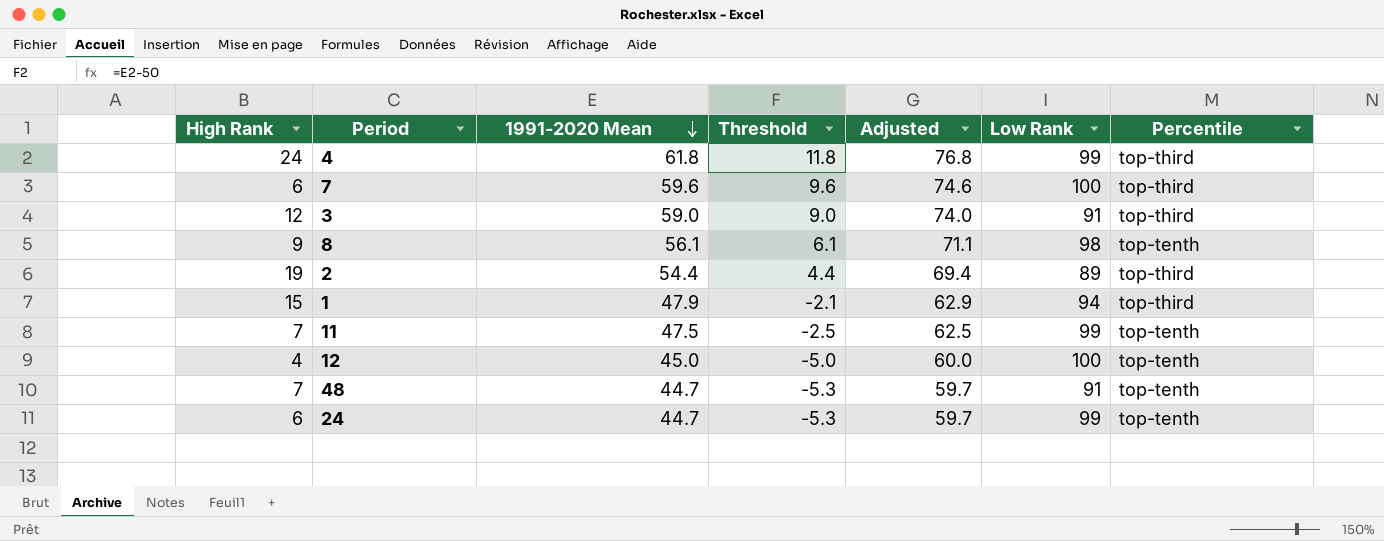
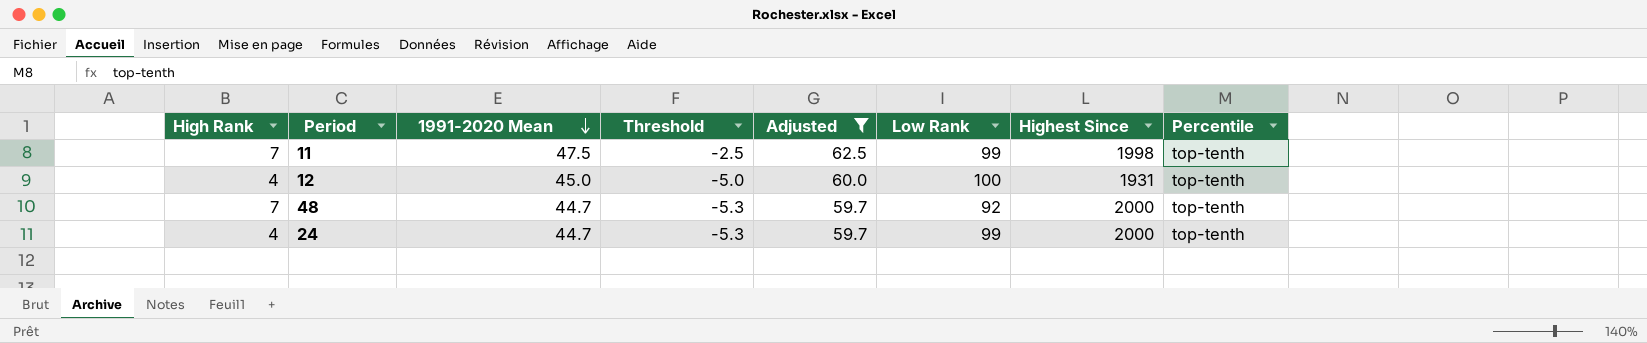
filter: none -> Adjusted <= 62.5
column Highest Since | position: none -> 7
48 | Low Rank: 91 -> 92
24 | High Rank: 6 -> 4

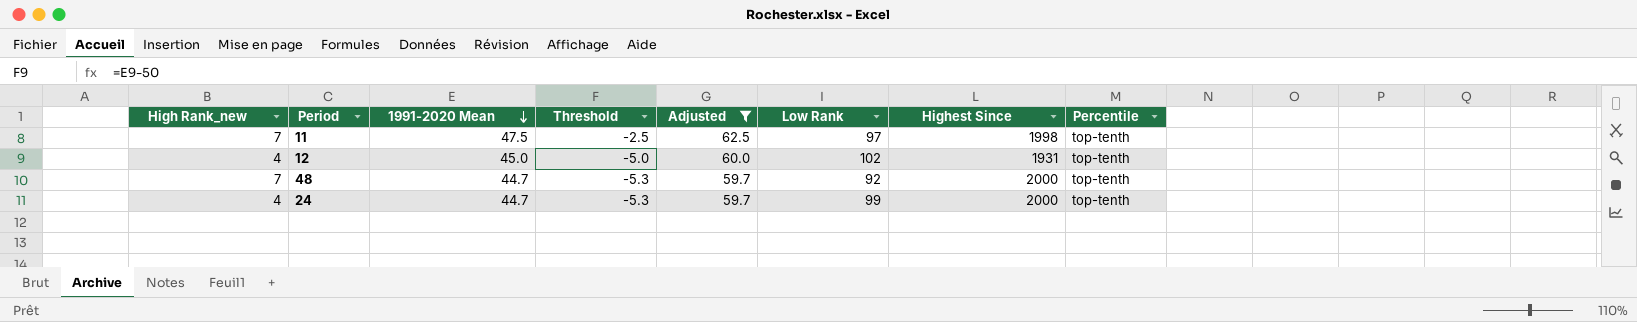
column name: High Rank -> High Rank_new
11 | Low Rank: 99 -> 97
12 | Low Rank: 100 -> 102

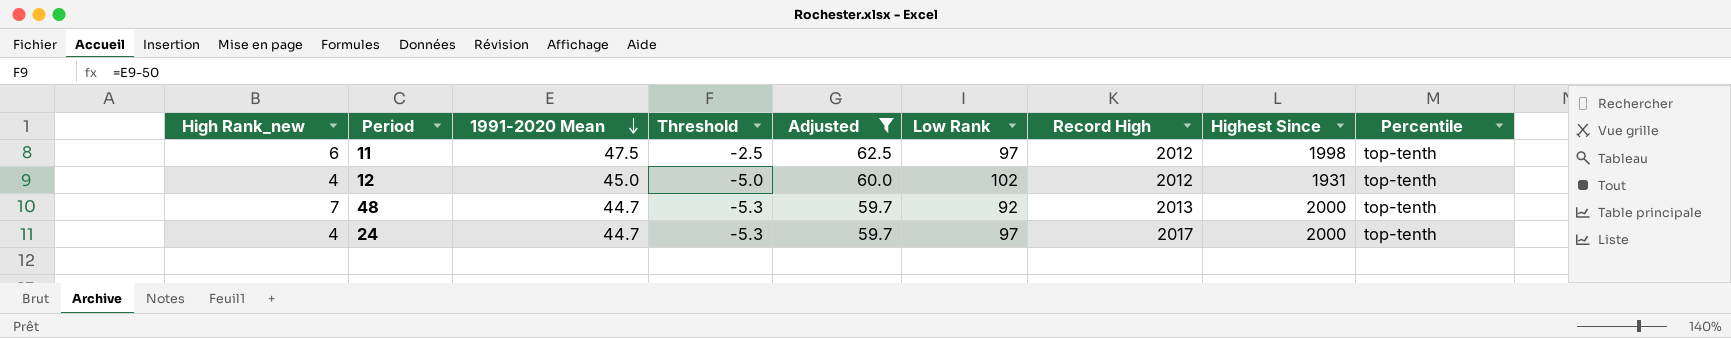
column Record High | position: none -> 7
11 | High Rank_new: 7 -> 6
24 | Low Rank: 99 -> 97

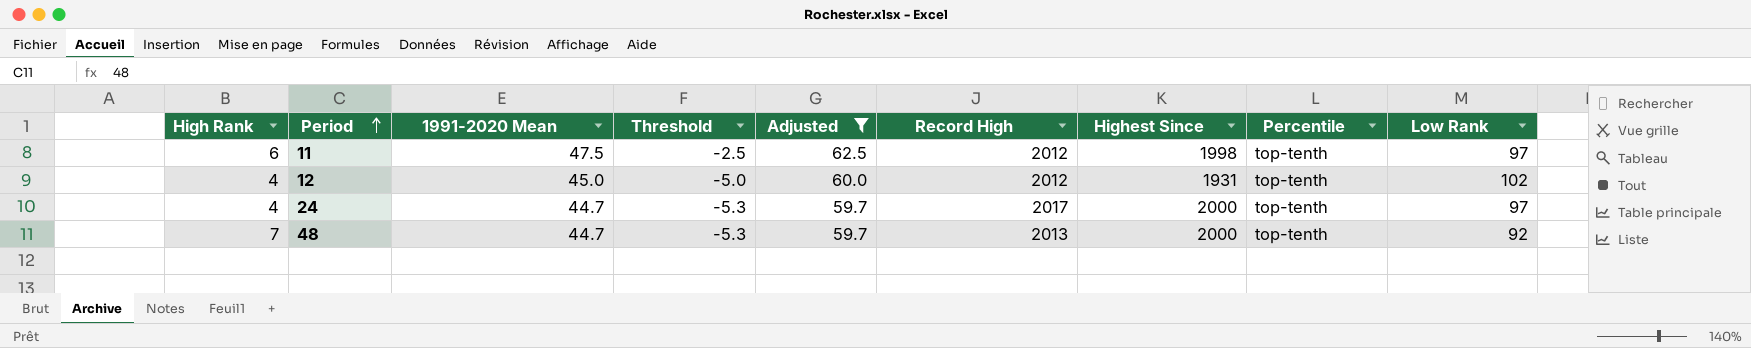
row order: 1991-2020 Mean descending -> Period ascending
column name: High Rank_new -> High Rank
column Low Rank | position: 6 -> 9

